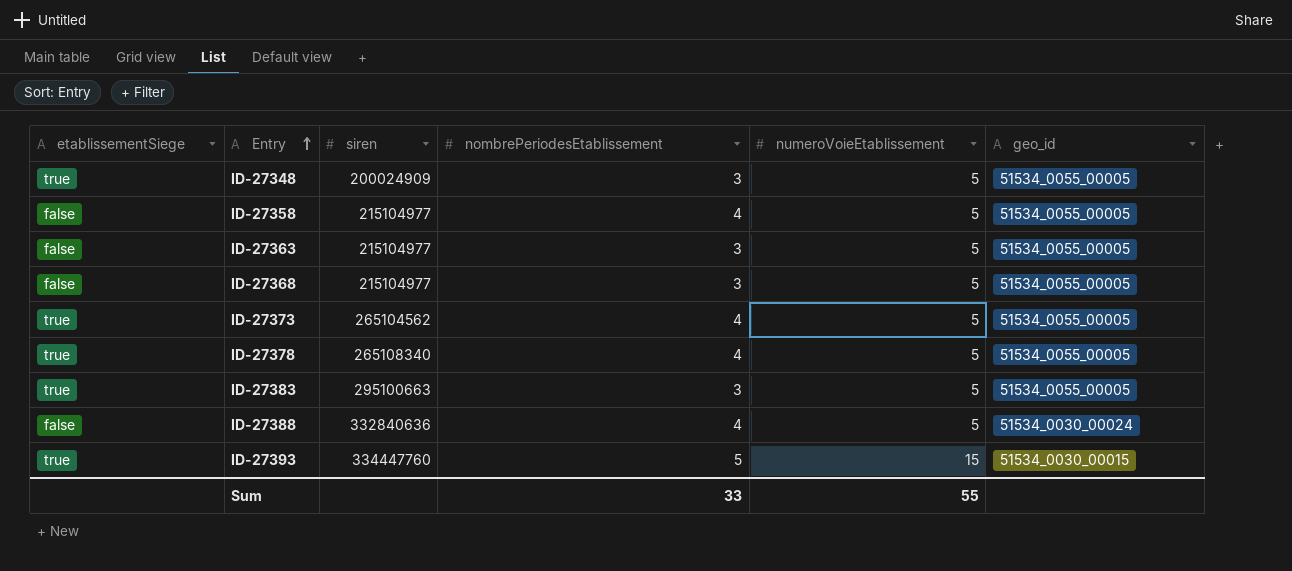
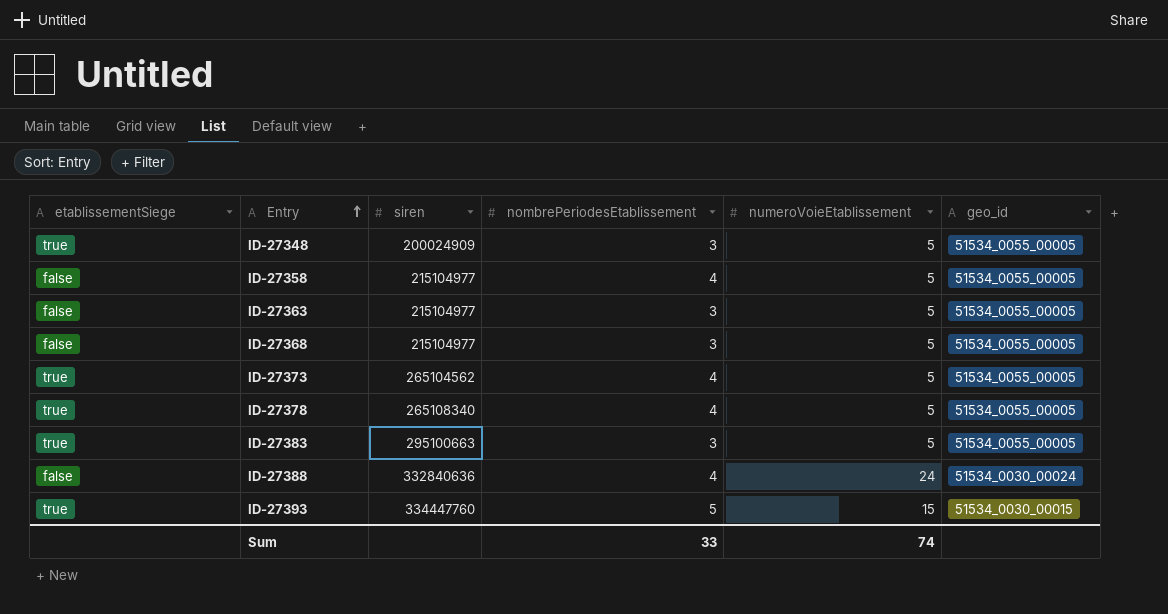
ID-27388 | numeroVoieEtablissement: 5 -> 24
Sum | numeroVoieEtablissement: 55 -> 74

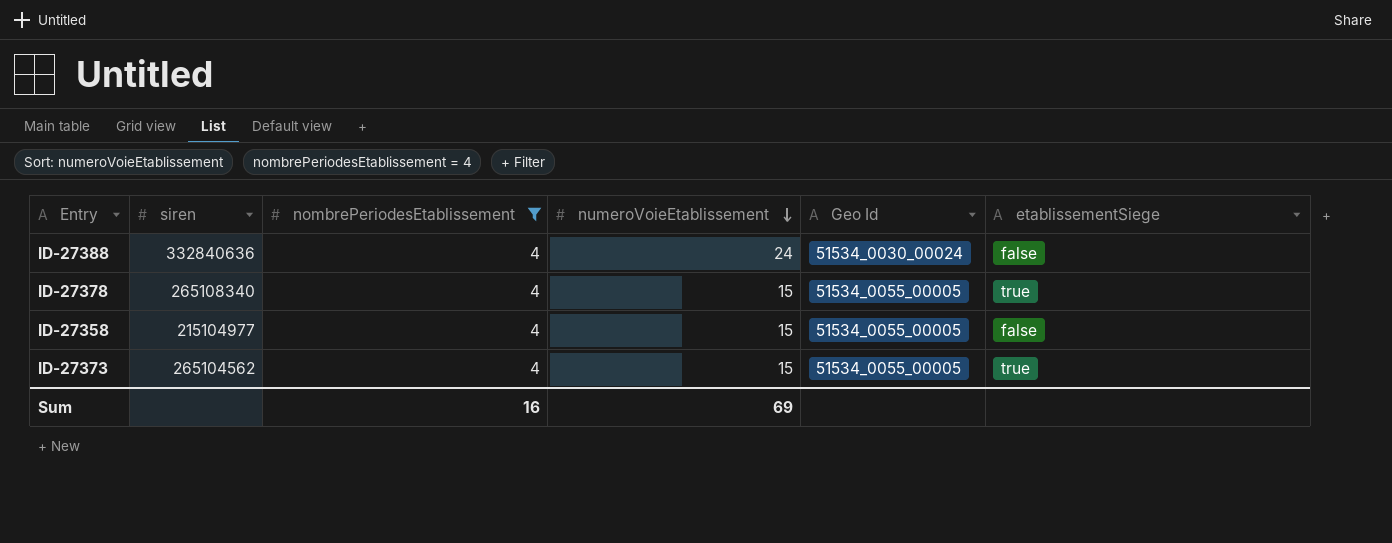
filter: none -> nombrePeriodesEtablissement = 4
row order: Entry ascending -> numeroVoieEtablissement descending
column name: geo_id -> Geo Id
column etablissementSiege | position: 1 -> 6
ID-27378 | numeroVoieEtablissement: 5 -> 15
ID-27358 | numeroVoieEtablissement: 5 -> 15
ID-27373 | numeroVoieEtablissement: 5 -> 15
Sum | nombrePeriodesEtablissement: 33 -> 16
Sum | numeroVoieEtablissement: 74 -> 69

